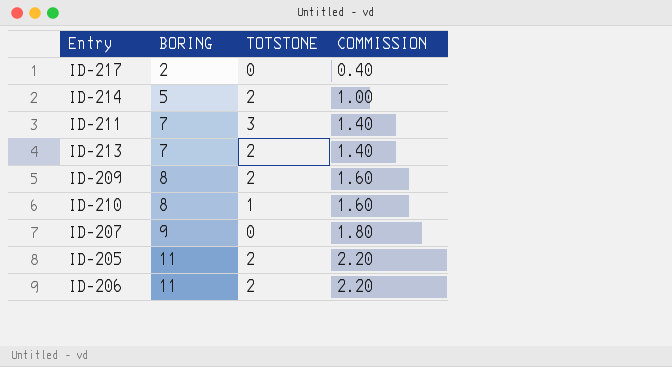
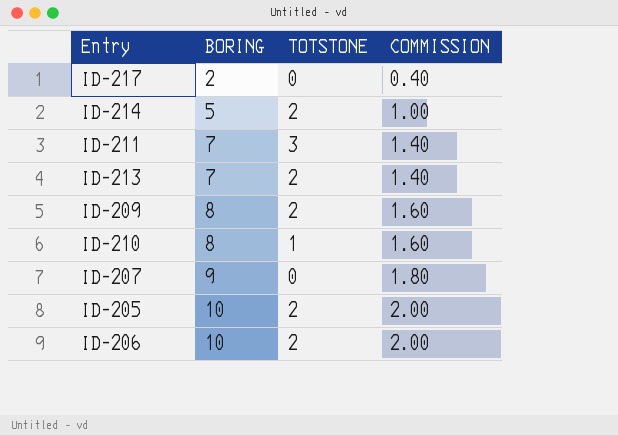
ID-205 | BORING: 11 -> 10
ID-205 | COMMISSION: 2.20 -> 2.00
ID-206 | BORING: 11 -> 10
ID-206 | COMMISSION: 2.20 -> 2.00

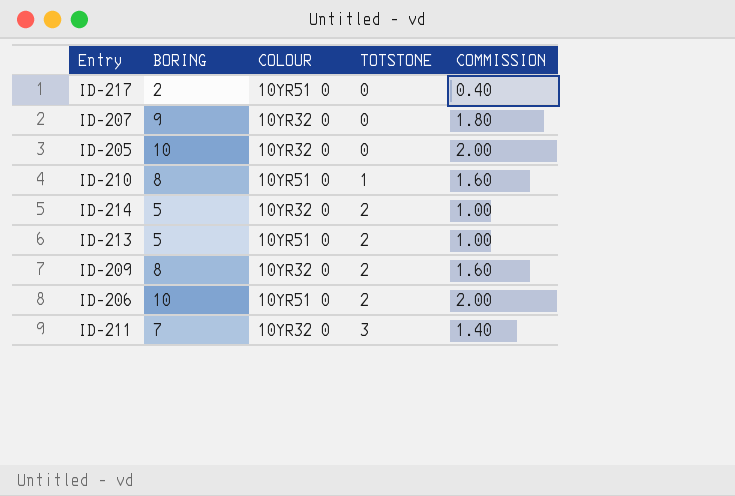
row order: BORING ascending -> TOTSTONE ascending
column COLOUR | position: none -> 3
ID-205 | TOTSTONE: 2 -> 0
ID-213 | BORING: 7 -> 5
ID-213 | COMMISSION: 1.40 -> 1.00

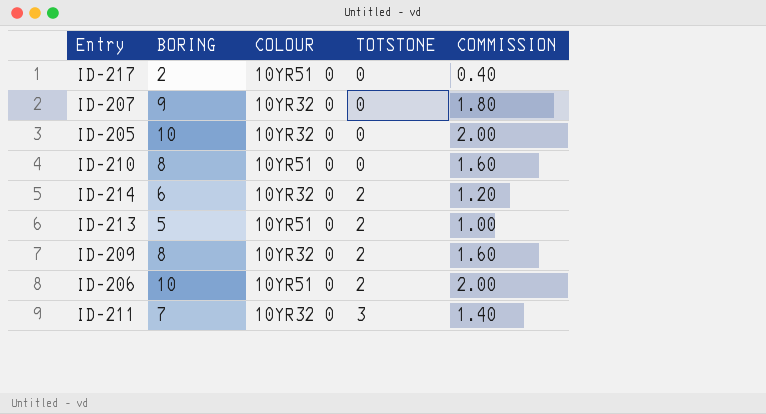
ID-210 | TOTSTONE: 1 -> 0
ID-214 | BORING: 5 -> 6
ID-214 | COMMISSION: 1.00 -> 1.20

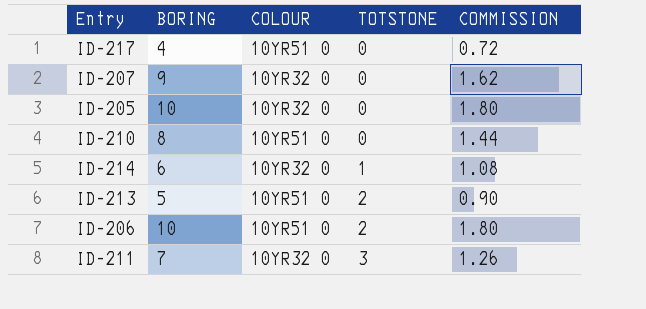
column COMMISSION | formula: [BORING] * 0.2 -> [BORING] * 0.18
row ID-209: 8 | 10YR32 0 | 2 | 1.60 -> none
ID-217 | BORING: 2 -> 4
ID-214 | TOTSTONE: 2 -> 1

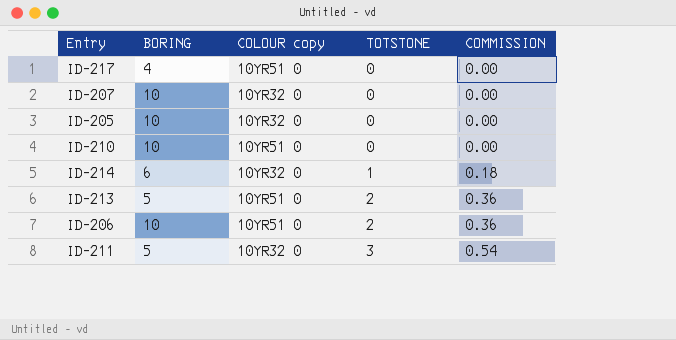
column name: COLOUR -> COLOUR copy
column COMMISSION | formula: [BORING] * 0.18 -> [TOTSTONE] * 0.18
ID-207 | BORING: 9 -> 10
ID-210 | BORING: 8 -> 10
ID-211 | BORING: 7 -> 5

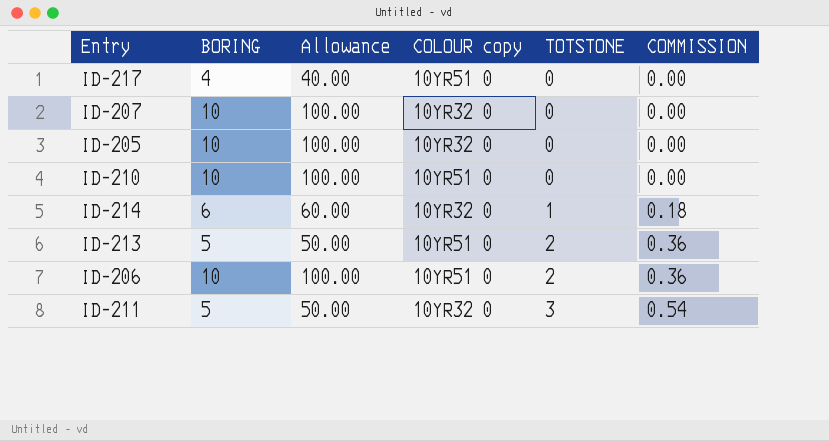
column Allowance | formula: none -> [BORING] * 10

